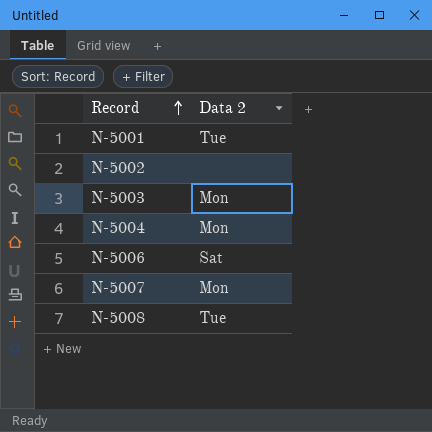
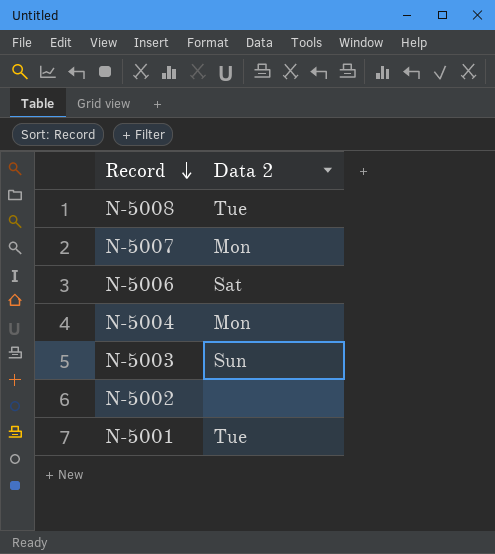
row order: Record ascending -> Record descending
N-5003 | Data 2: Mon -> Sun

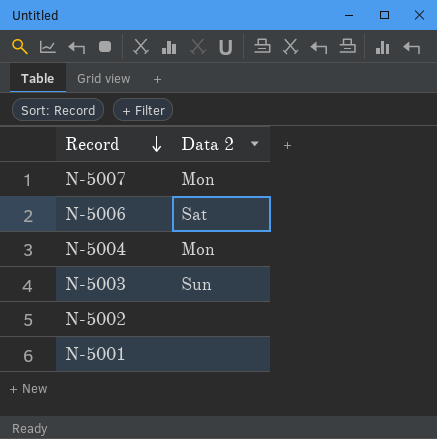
row N-5008: Tue -> none
N-5001 | Data 2: Tue -> none

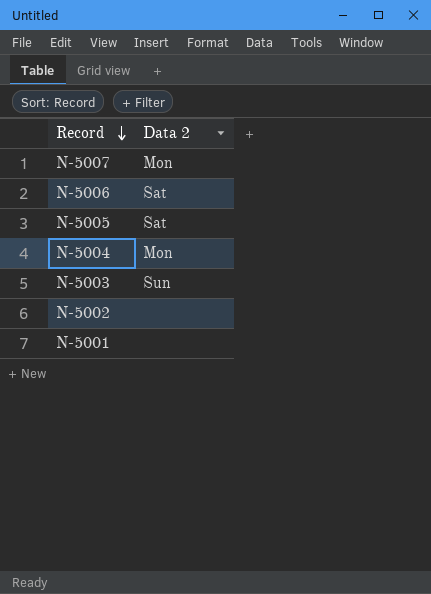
row N-5005: none -> Sat

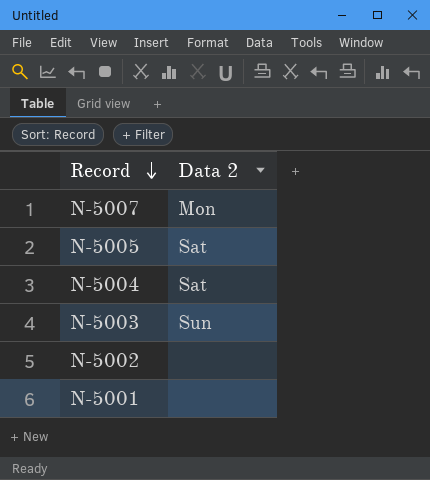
row N-5006: Sat -> none
N-5004 | Data 2: Mon -> Sat

